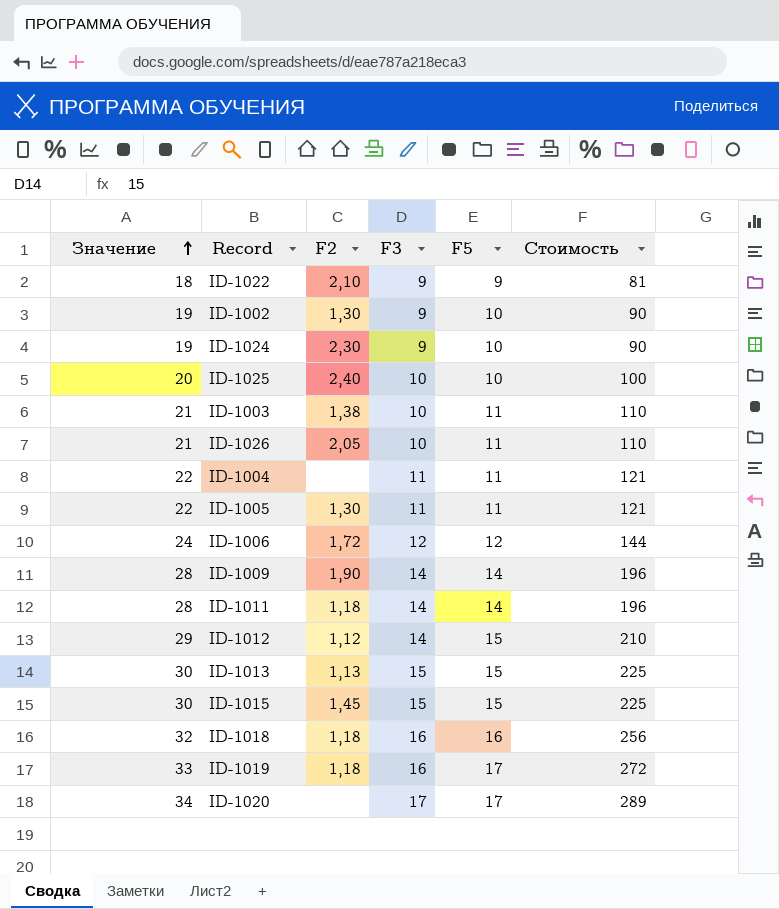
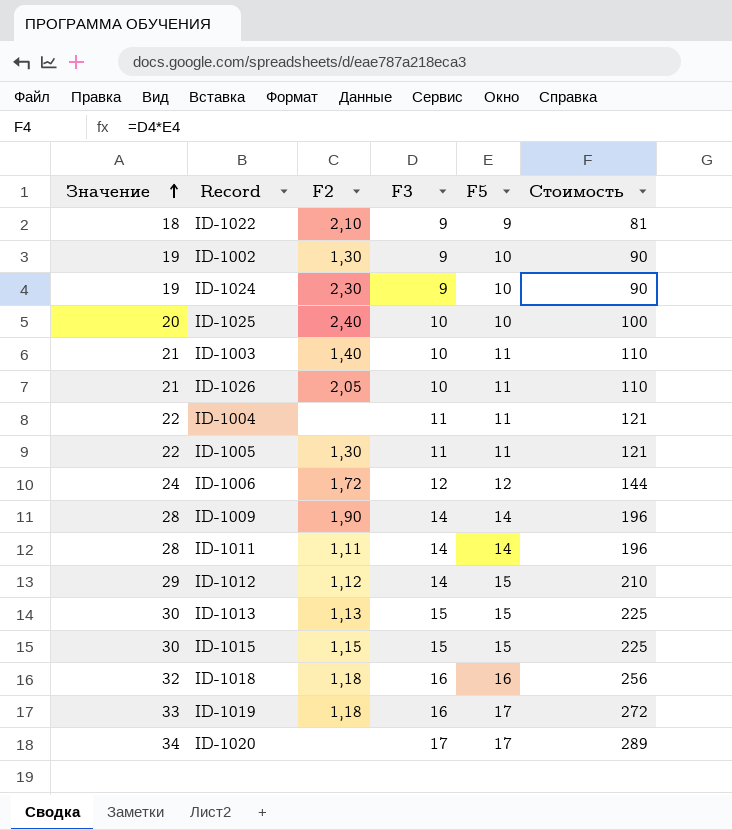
ID-1003 | F2: 1,38 -> 1,40
ID-1011 | F2: 1,18 -> 1,11
ID-1015 | F2: 1,45 -> 1,15

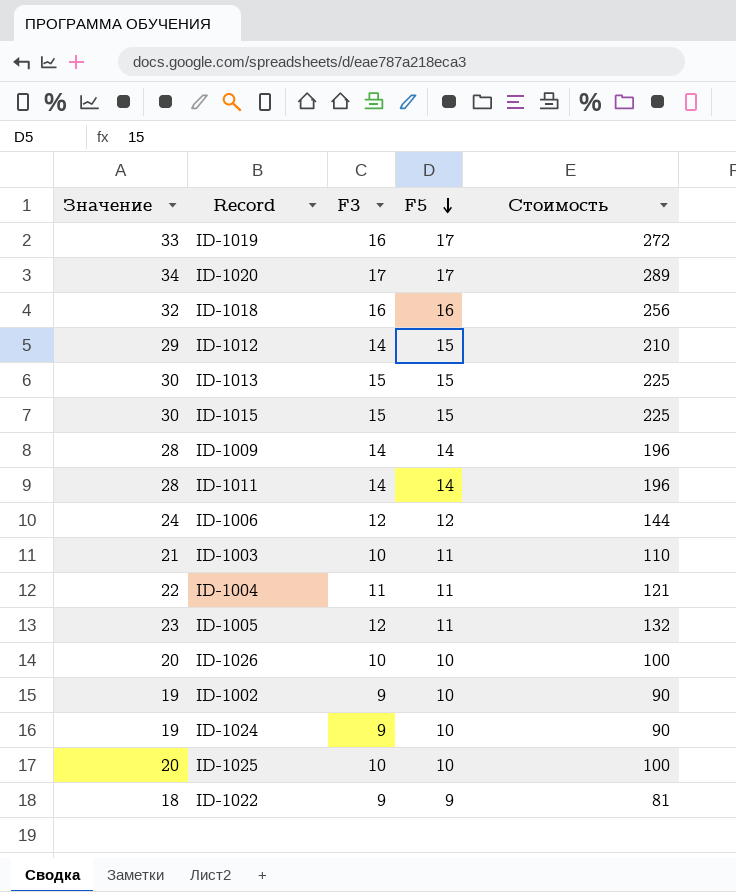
row order: Значение ascending -> F5 descending
column F2 | position: 3 -> none
ID-1005 | Значение: 22 -> 23
ID-1005 | F3: 11 -> 12
ID-1005 | Стоимость: 121 -> 132
ID-1026 | Значение: 21 -> 20
ID-1026 | F5: 11 -> 10
ID-1026 | Стоимость: 110 -> 100

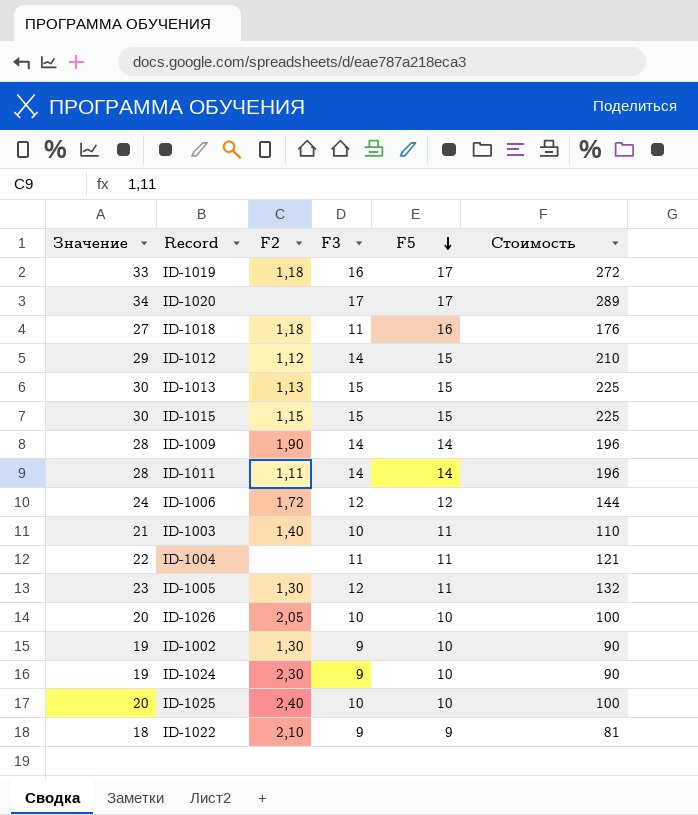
column F2 | position: none -> 3
ID-1018 | Значение: 32 -> 27
ID-1018 | F3: 16 -> 11
ID-1018 | Стоимость: 256 -> 176

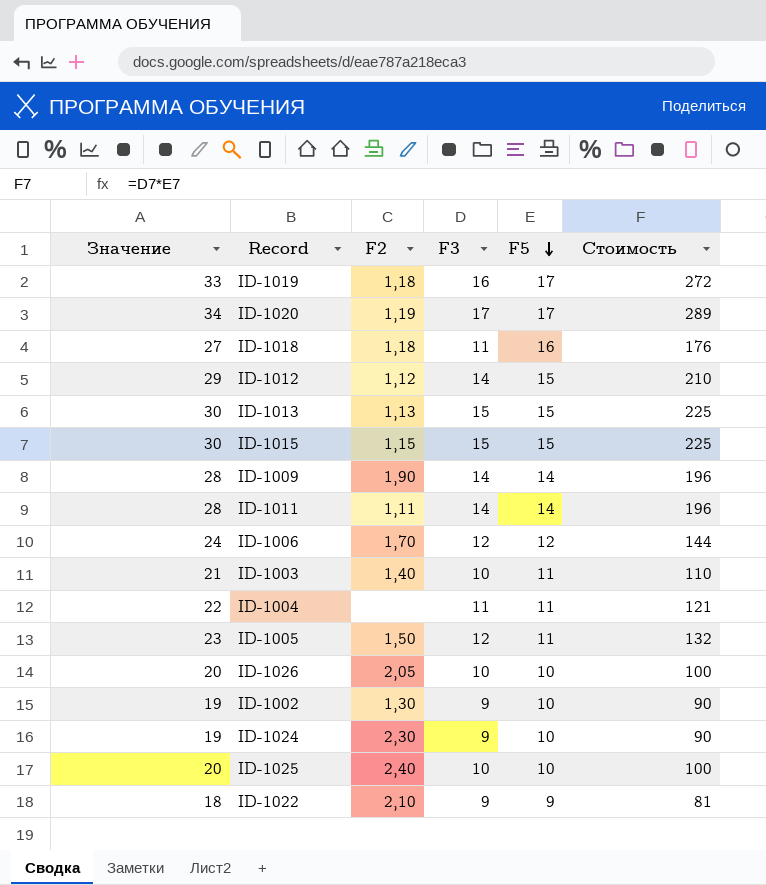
ID-1020 | F2: none -> 1,19
ID-1006 | F2: 1,72 -> 1,70
ID-1005 | F2: 1,30 -> 1,50

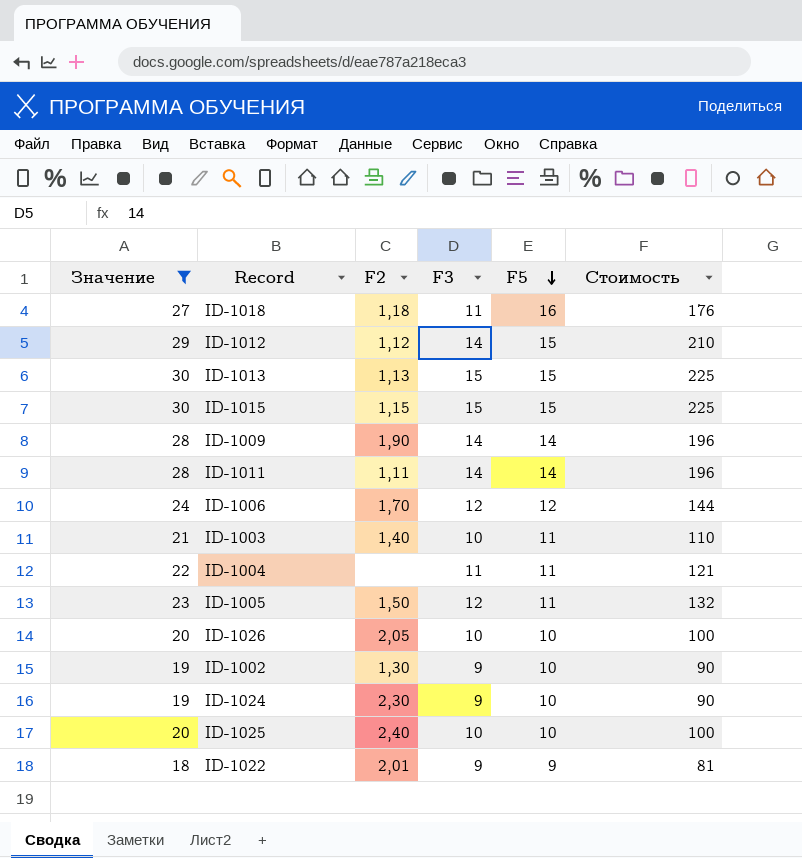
filter: none -> Значение <= 30
ID-1022 | F2: 2,10 -> 2,01

